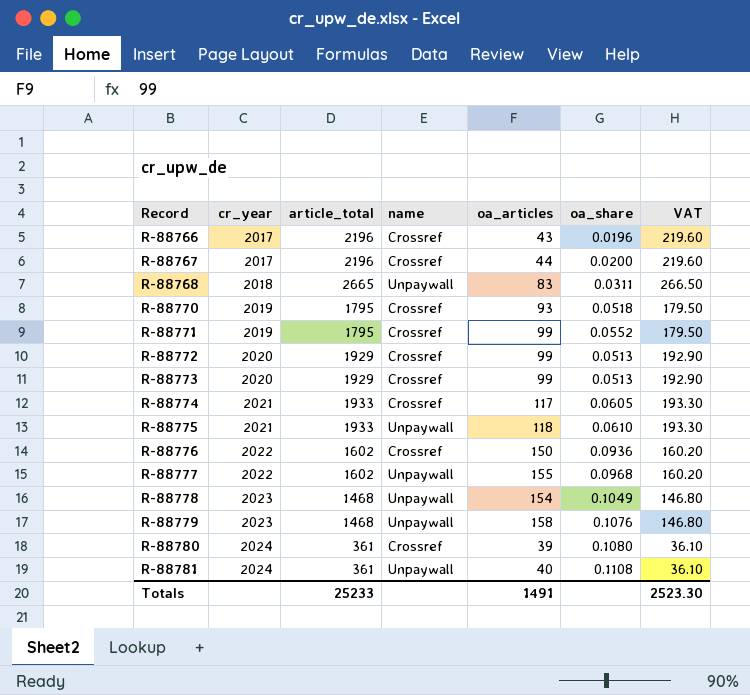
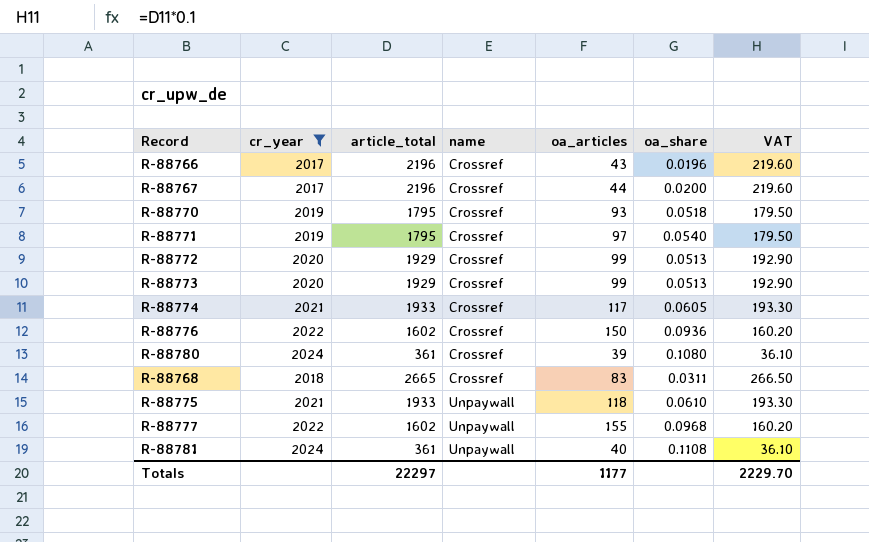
filter: none -> cr_year != 2023
row order: Record ascending -> name ascending
R-88771 | oa_articles: 99 -> 97
R-88771 | oa_share: 0.0552 -> 0.0540
R-88768 | name: Unpaywall -> Crossref
Totals | article_total: 25233 -> 22297
Totals | oa_articles: 1491 -> 1177
Totals | VAT: 2523.30 -> 2229.70

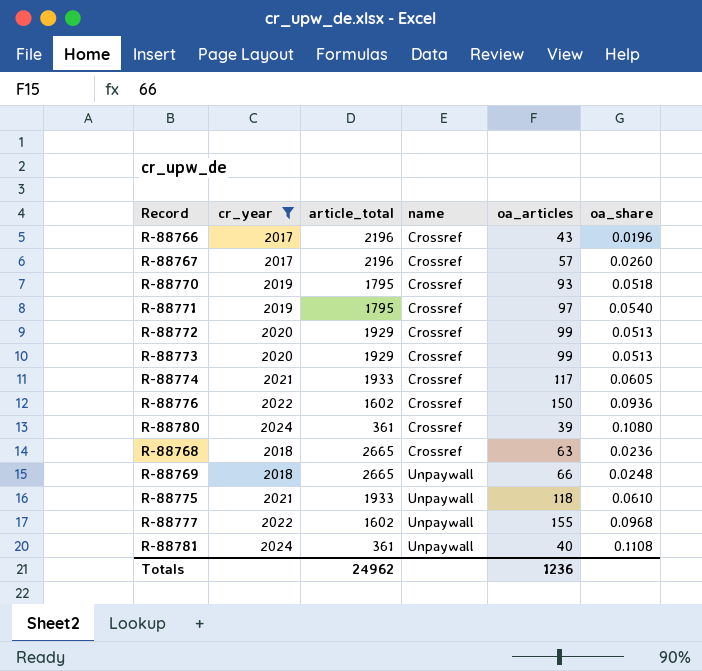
column VAT | formula: [article_total] * 0.1 -> none
R-88767 | oa_articles: 44 -> 57
R-88767 | oa_share: 0.0200 -> 0.0260
R-88768 | oa_articles: 83 -> 63
R-88768 | oa_share: 0.0311 -> 0.0236
row R-88769: none -> 2018 | 2665 | Unpaywall | 66 | 0.0248
Totals | article_total: 22297 -> 24962
Totals | oa_articles: 1177 -> 1236

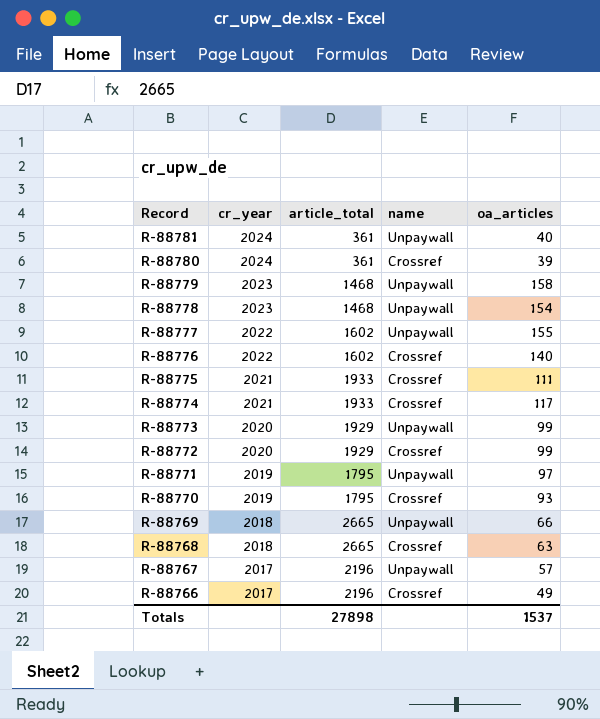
filter: cr_year != 2023 -> none
row order: name ascending -> Record descending
column oa_share | formula: [oa_articles] / [article_total] -> none
R-88776 | oa_articles: 150 -> 140
R-88775 | name: Unpaywall -> Crossref
R-88775 | oa_articles: 118 -> 111
R-88773 | name: Crossref -> Unpaywall
R-88771 | name: Crossref -> Unpaywall
R-88767 | name: Crossref -> Unpaywall
R-88766 | oa_articles: 43 -> 49
Totals | article_total: 24962 -> 27898
Totals | oa_articles: 1236 -> 1537

